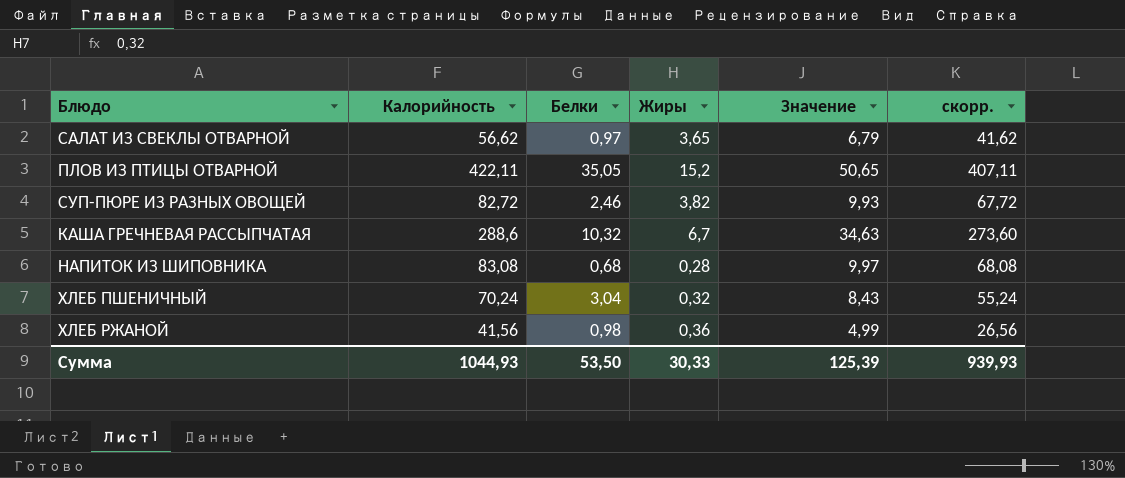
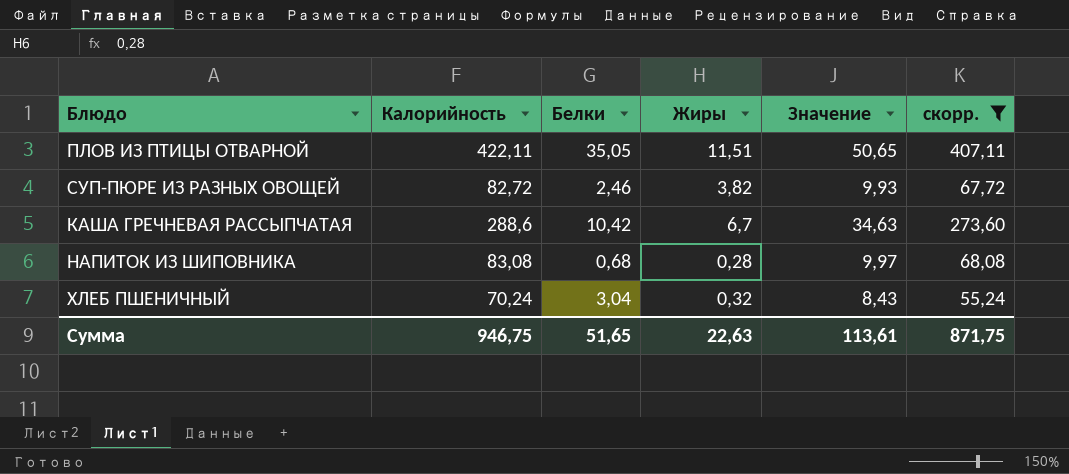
filter: none -> скорр. >= 55,24
ПЛОВ ИЗ ПТИЦЫ ОТВАРНОЙ | Жиры: 15,2 -> 11,51
КАША ГРЕЧНЕВАЯ РАССЫПЧАТАЯ | Белки: 10,32 -> 10,42
Сумма | Калорийность: 1044,93 -> 946,75
Сумма | Белки: 53,50 -> 51,65
Сумма | Жиры: 30,33 -> 22,63
Сумма | Значение: 125,39 -> 113,61
Сумма | скорр.: 939,93 -> 871,75

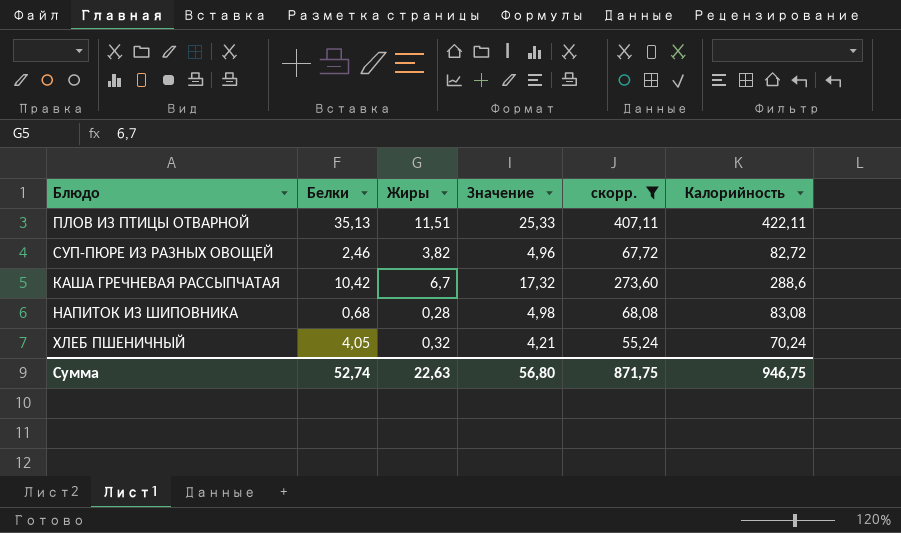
column Значение | formula: [Калорийность] * 0,12 -> [Калорийность] * 0,06
column Калорийность | position: 2 -> 6
ПЛОВ ИЗ ПТИЦЫ ОТВАРНОЙ | Белки: 35,05 -> 35,13
ХЛЕБ ПШЕНИЧНЫЙ | Белки: 3,04 -> 4,05
Сумма | Белки: 51,65 -> 52,74
Сумма | Значение: 113,61 -> 56,80

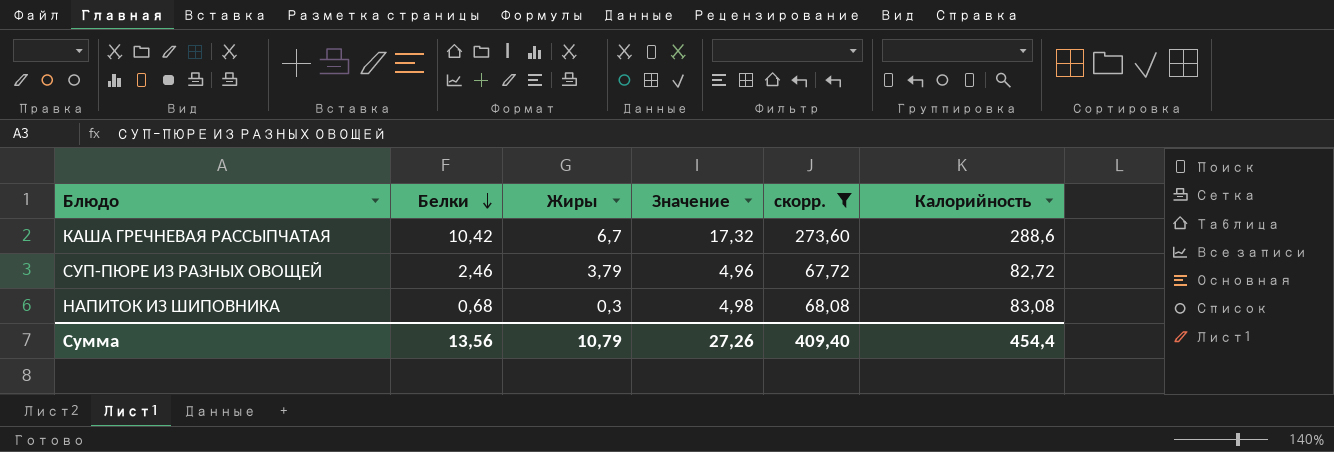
row order: none -> Белки descending
row ПЛОВ ИЗ ПТИЦЫ ОТВАРНОЙ: 35,13 | 11,51 | 25,33 | 407,11 | 422,11 -> none
row ХЛЕБ ПШЕНИЧНЫЙ: 4,05 | 0,32 | 4,21 | 55,24 | 70,24 -> none
СУП-ПЮРЕ ИЗ РАЗНЫХ ОВОЩЕЙ | Жиры: 3,82 -> 3,79
НАПИТОК ИЗ ШИПОВНИКА | Жиры: 0,28 -> 0,3
Сумма | Белки: 52,74 -> 13,56
Сумма | Жиры: 22,63 -> 10,79
Сумма | Значение: 56,80 -> 27,26
Сумма | скорр.: 871,75 -> 409,40
Сумма | Калорийность: 946,75 -> 454,4

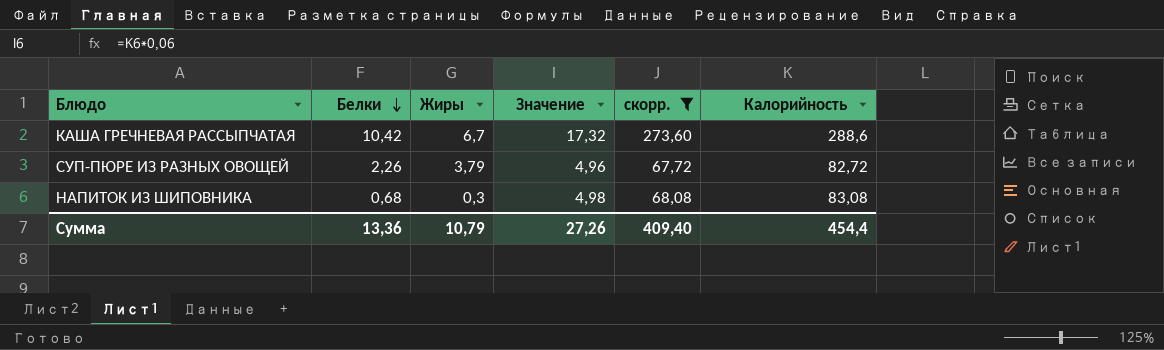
СУП-ПЮРЕ ИЗ РАЗНЫХ ОВОЩЕЙ | Белки: 2,46 -> 2,26
Сумма | Белки: 13,56 -> 13,36

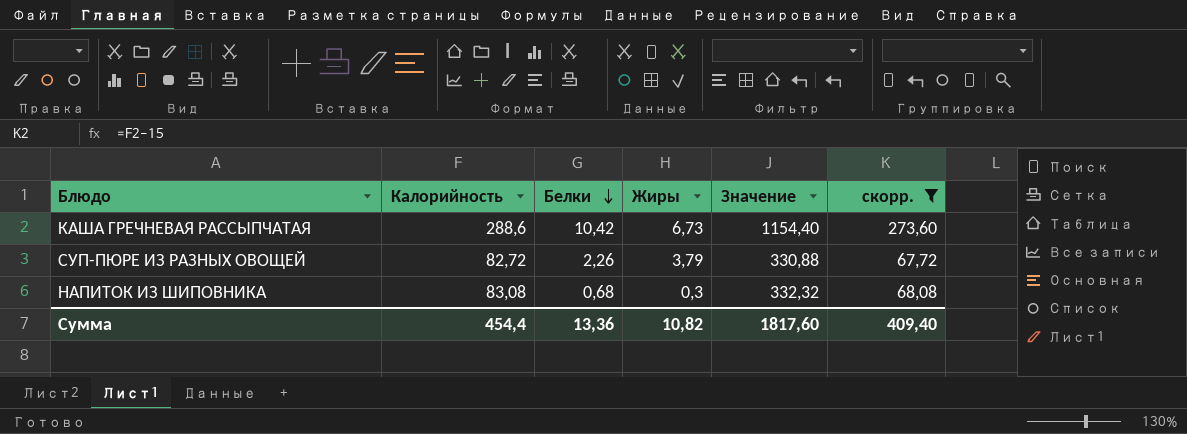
column Калорийность | position: 6 -> 2
column Значение | formula: [Калорийность] * 0,06 -> [Калорийность] * 4
КАША ГРЕЧНЕВАЯ РАССЫПЧАТАЯ | Жиры: 6,7 -> 6,73
Сумма | Жиры: 10,79 -> 10,82
Сумма | Значение: 27,26 -> 1817,60

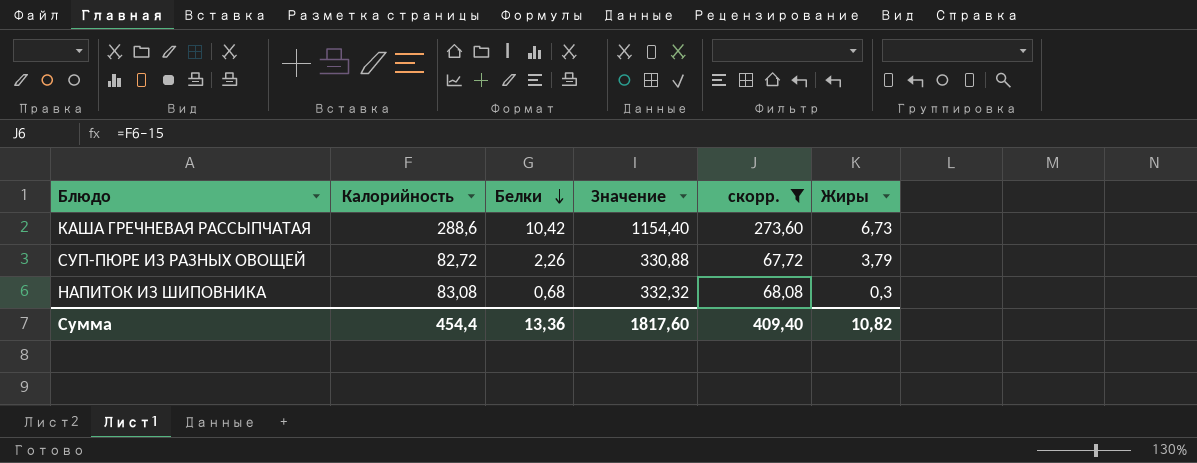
column Жиры | position: 4 -> 6

